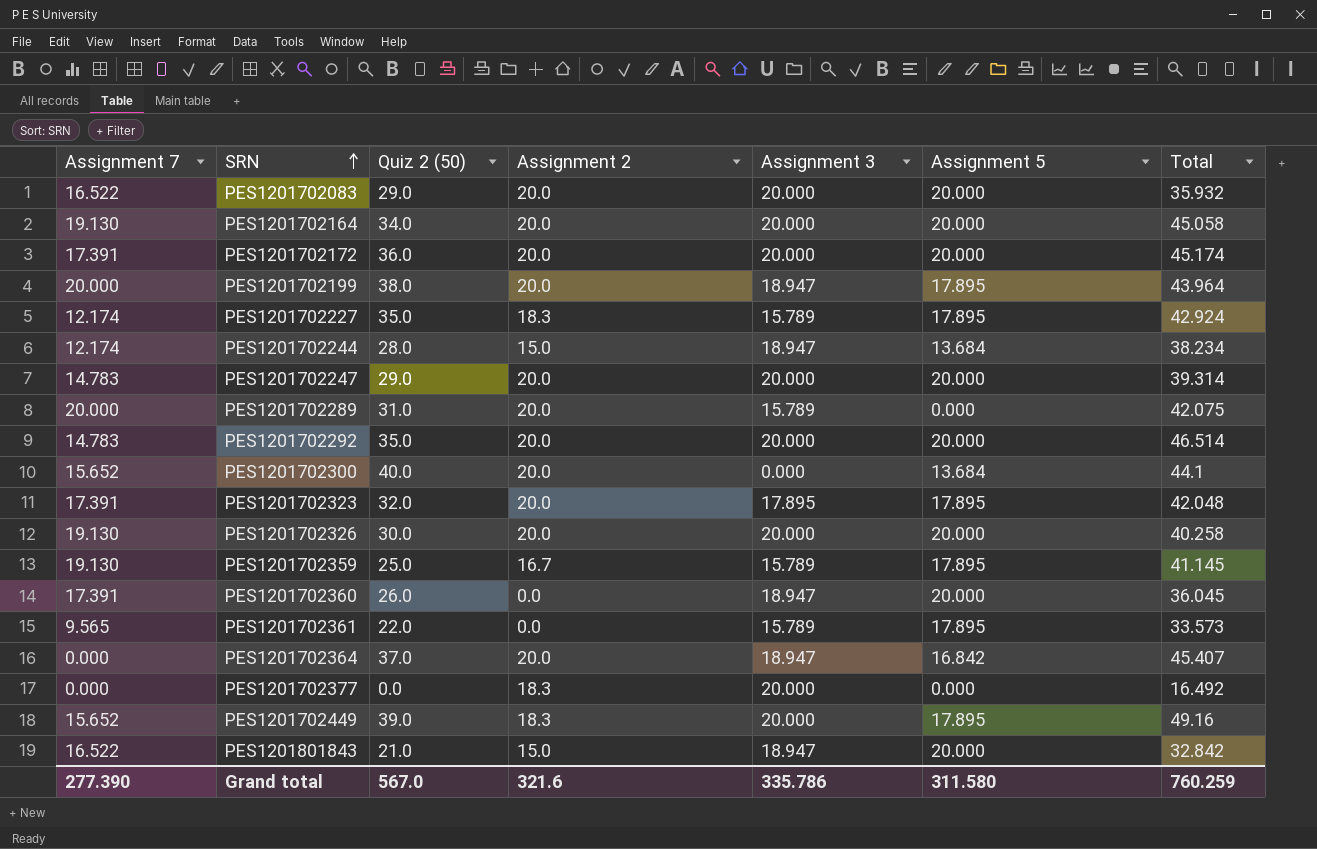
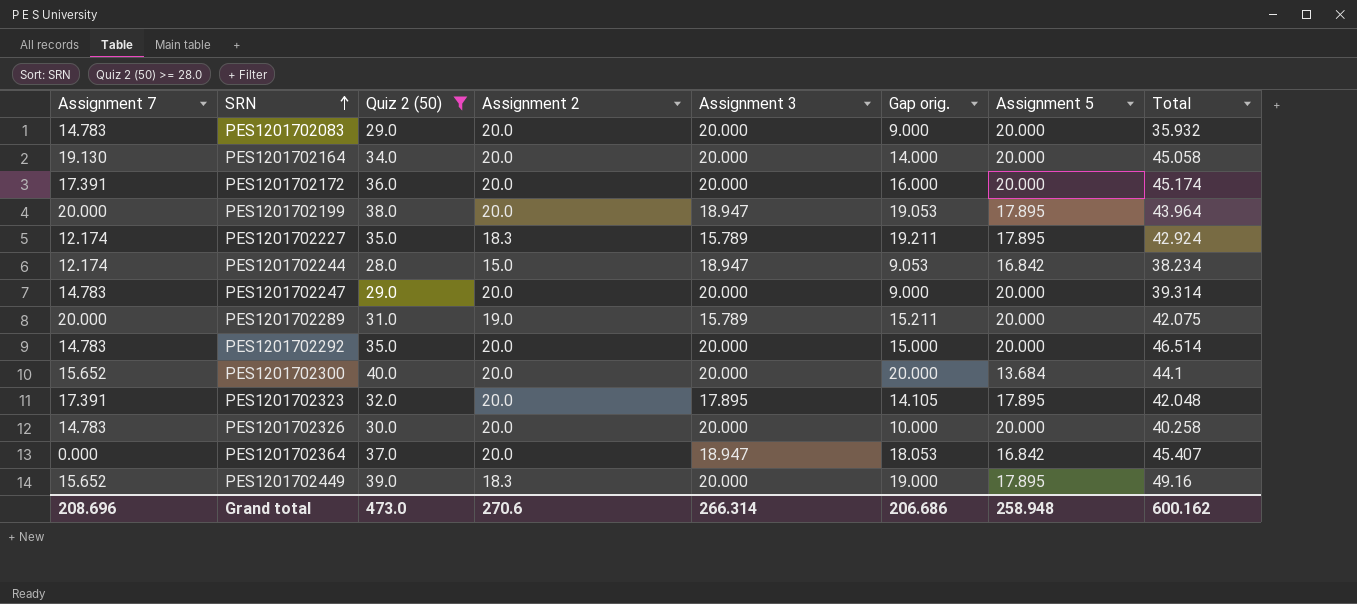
filter: none -> Quiz 2 (50) >= 28.0
column Gap orig. | formula: none -> [Quiz 2 (50)] - [Assignment 3]
PES1201702083 | Assignment 7: 16.522 -> 14.783
PES1201702244 | Assignment 5: 13.684 -> 16.842
PES1201702289 | Assignment 2: 20.0 -> 19.0
PES1201702289 | Assignment 5: 0.000 -> 20.000
PES1201702300 | Assignment 3: 0.000 -> 20.000
PES1201702326 | Assignment 7: 19.130 -> 14.783
Grand total | Assignment 7: 277.390 -> 208.696
Grand total | Quiz 2 (50): 567.0 -> 473.0
Grand total | Assignment 2: 321.6 -> 270.6
Grand total | Assignment 3: 335.786 -> 266.314
Grand total | Assignment 5: 311.580 -> 258.948
Grand total | Total: 760.259 -> 600.162

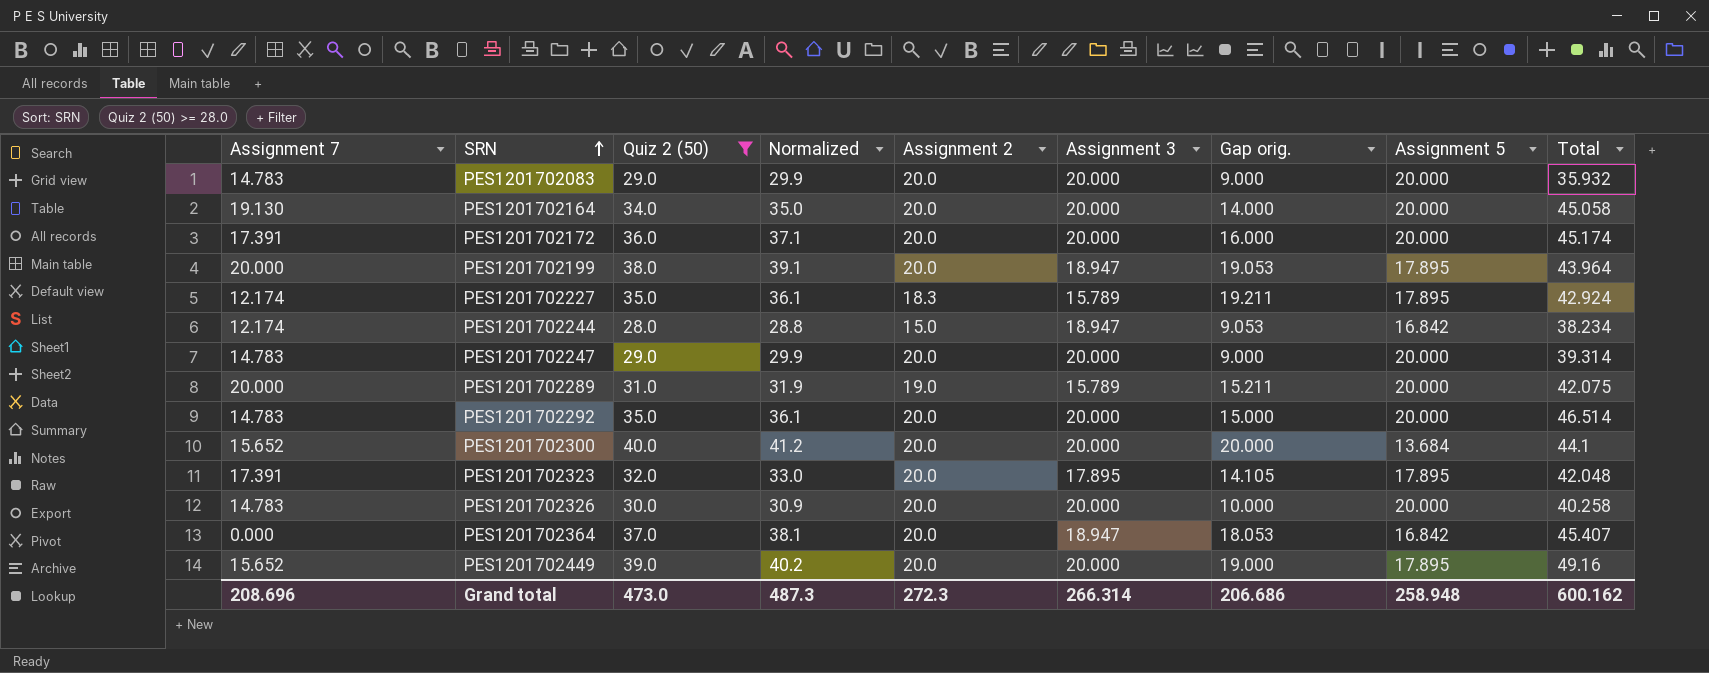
column Normalized | formula: none -> [Quiz 2 (50)] * 1.03
PES1201702449 | Assignment 2: 18.3 -> 20.0
Grand total | Assignment 2: 270.6 -> 272.3

